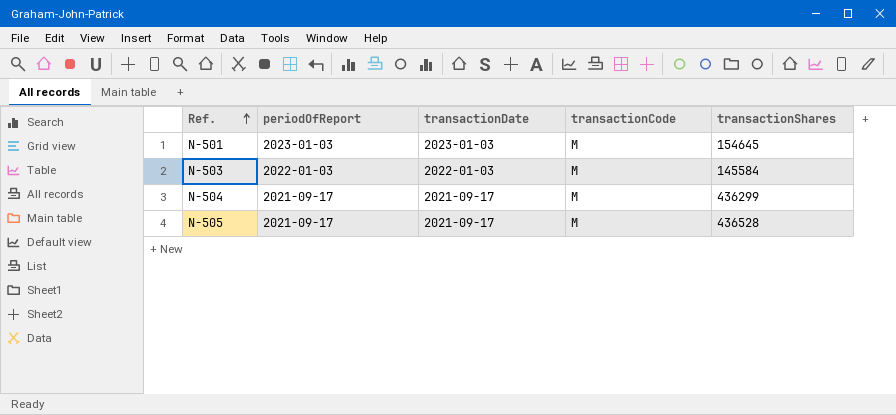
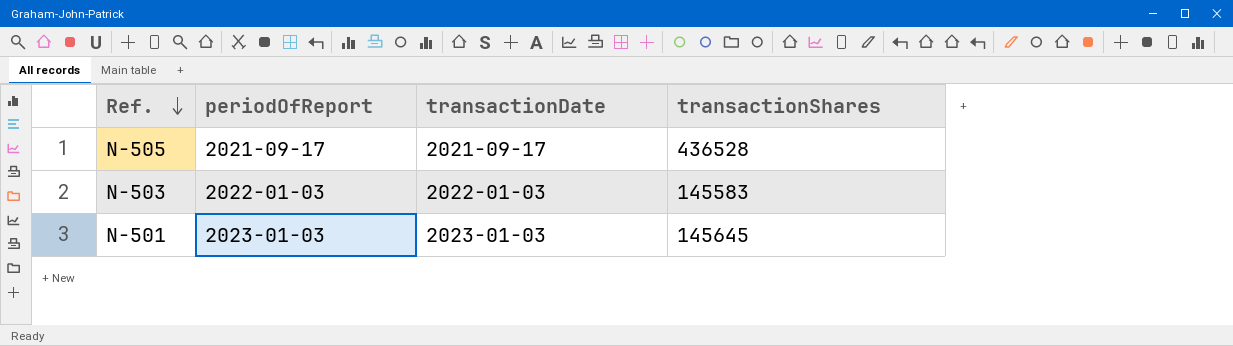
row order: Ref. ascending -> Ref. descending
column transactionCode | position: 4 -> none
row N-504: 2021-09-17 | 2021-09-17 | M | 436299 -> none
N-503 | transactionShares: 145584 -> 145583
N-501 | transactionShares: 154645 -> 145645

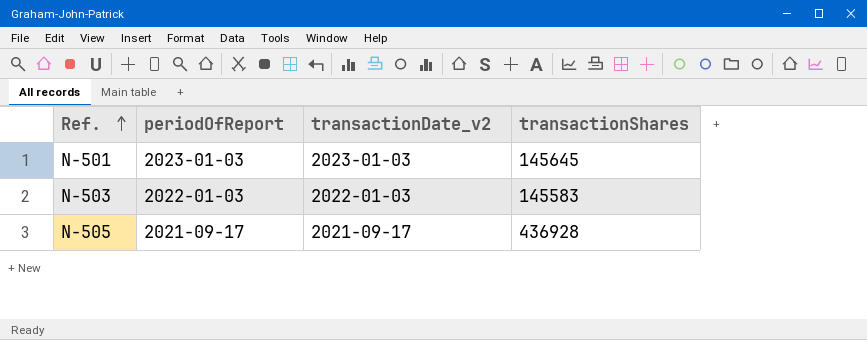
row order: Ref. descending -> Ref. ascending
column name: transactionDate -> transactionDate_v2
N-505 | transactionShares: 436528 -> 436928

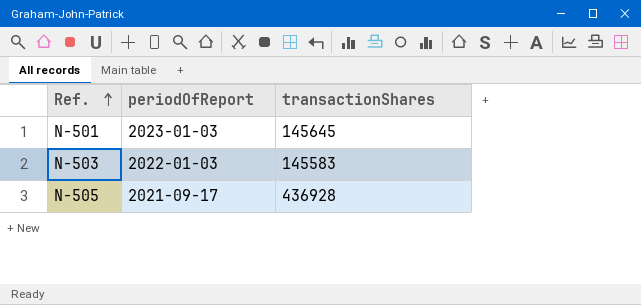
column transactionDate_v2 | position: 3 -> none

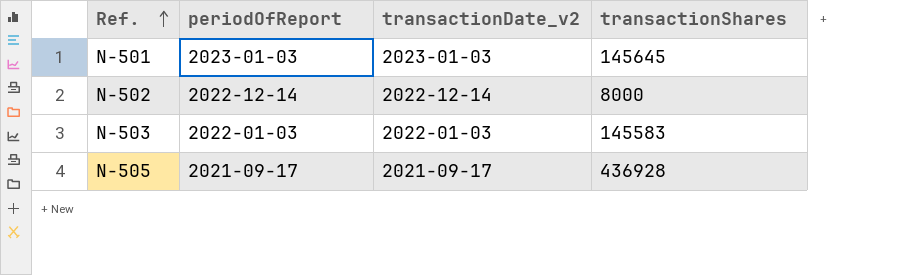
column transactionDate_v2 | position: none -> 3
row N-502: none -> 2022-12-14 | 2022-12-14 | 8000

